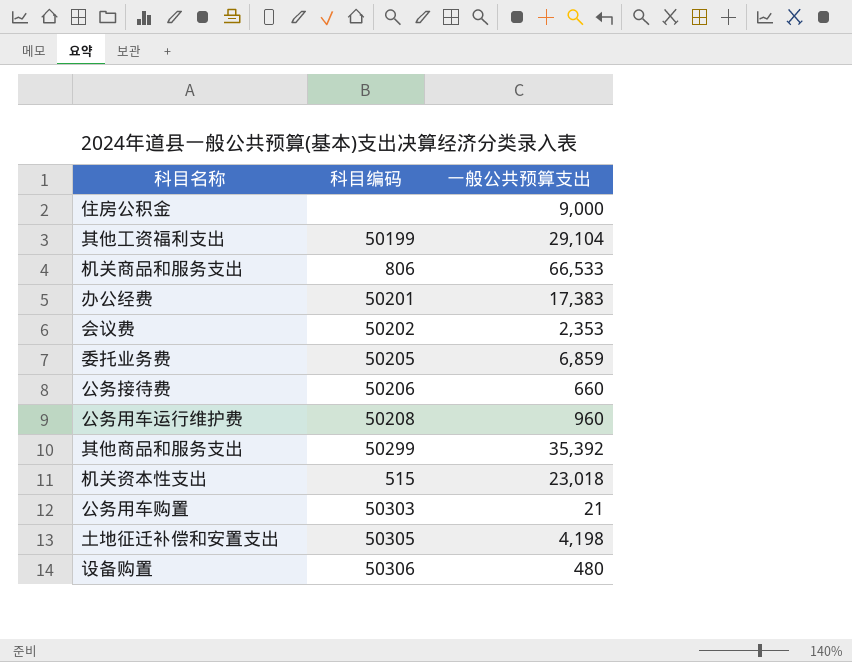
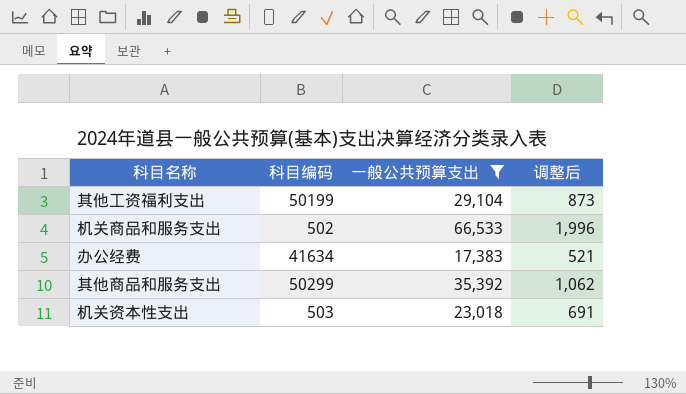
filter: none -> 一般公共预算支出 >= 17,383
column 调整后 | formula: none -> [一般公共预算支出] * 0.03
机关商品和服务支出 | 科目编码: 806 -> 502
办公经费 | 科目编码: 50201 -> 41634
机关资本性支出 | 科目编码: 515 -> 503

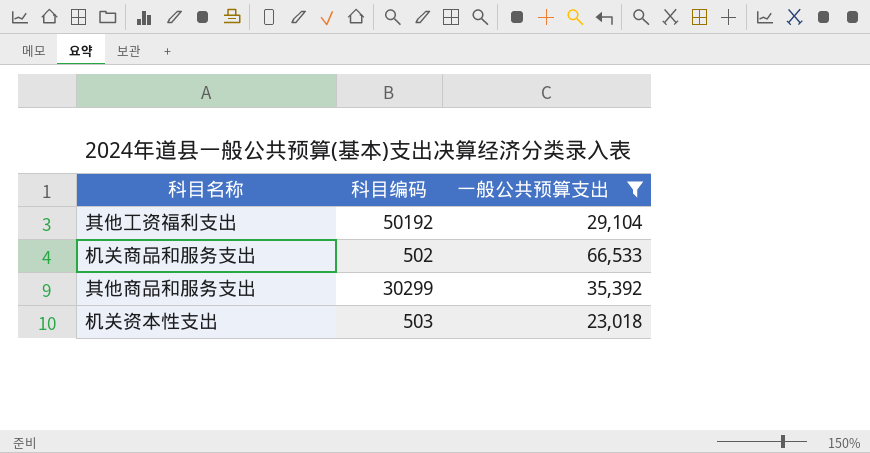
column 调整后 | formula: [一般公共预算支出] * 0.03 -> none
row 办公经费: 41634 | 17,383 | 521 -> none
其他工资福利支出 | 科目编码: 50199 -> 50192
其他商品和服务支出 | 科目编码: 50299 -> 30299

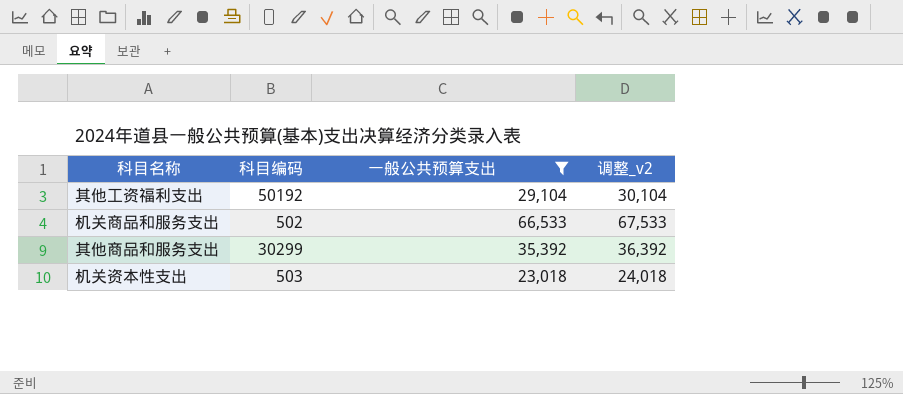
column 调整_v2 | formula: none -> [一般公共预算支出] + 1000

